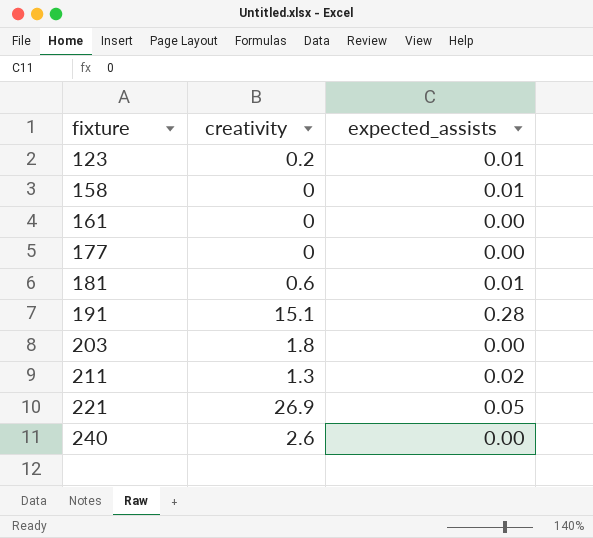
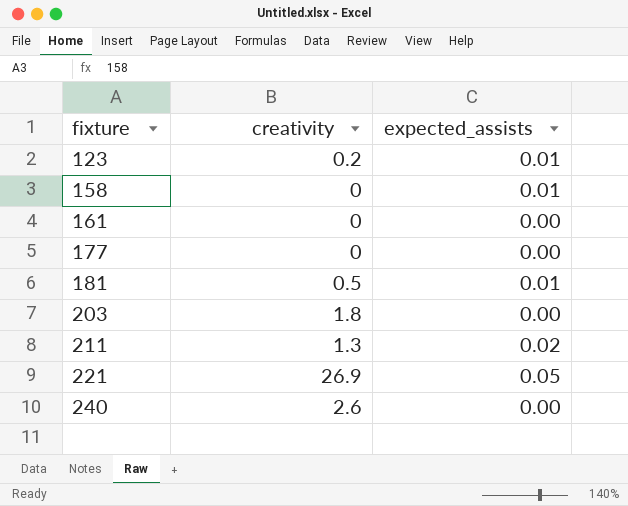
row 191: 15.1 | 0.28 -> none
181 | creativity: 0.6 -> 0.5

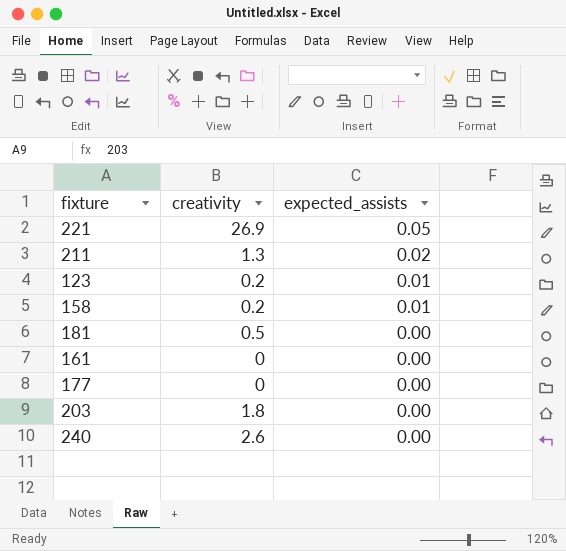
row order: fixture ascending -> expected_assists descending
158 | creativity: 0 -> 0.2
181 | expected_assists: 0.01 -> 0.00

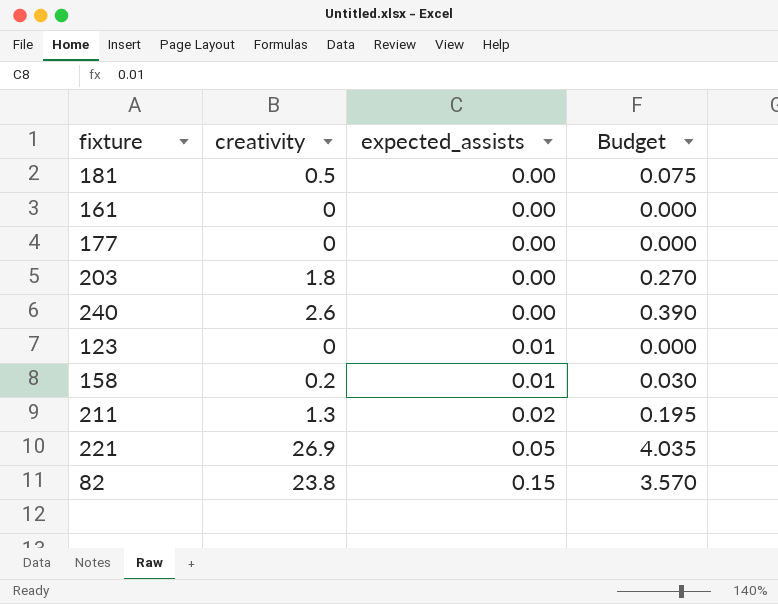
row order: expected_assists descending -> expected_assists ascending
column Budget | formula: none -> [creativity] * 0.15
123 | creativity: 0.2 -> 0
row 82: none -> 23.8 | 0.15 | 3.570

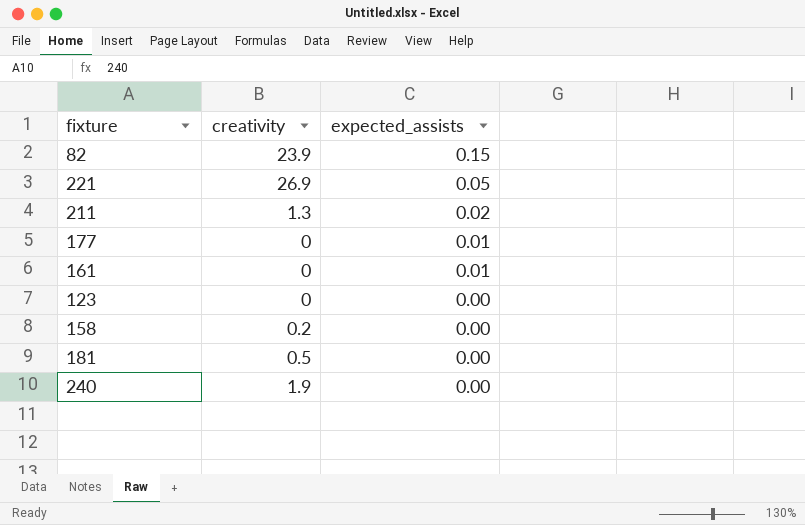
row order: expected_assists ascending -> expected_assists descending
column Budget | formula: [creativity] * 0.15 -> none
row 203: 1.8 | 0.00 | 0.270 -> none
82 | creativity: 23.8 -> 23.9
177 | expected_assists: 0.00 -> 0.01
161 | expected_assists: 0.00 -> 0.01
123 | expected_assists: 0.01 -> 0.00
158 | expected_assists: 0.01 -> 0.00
240 | creativity: 2.6 -> 1.9

